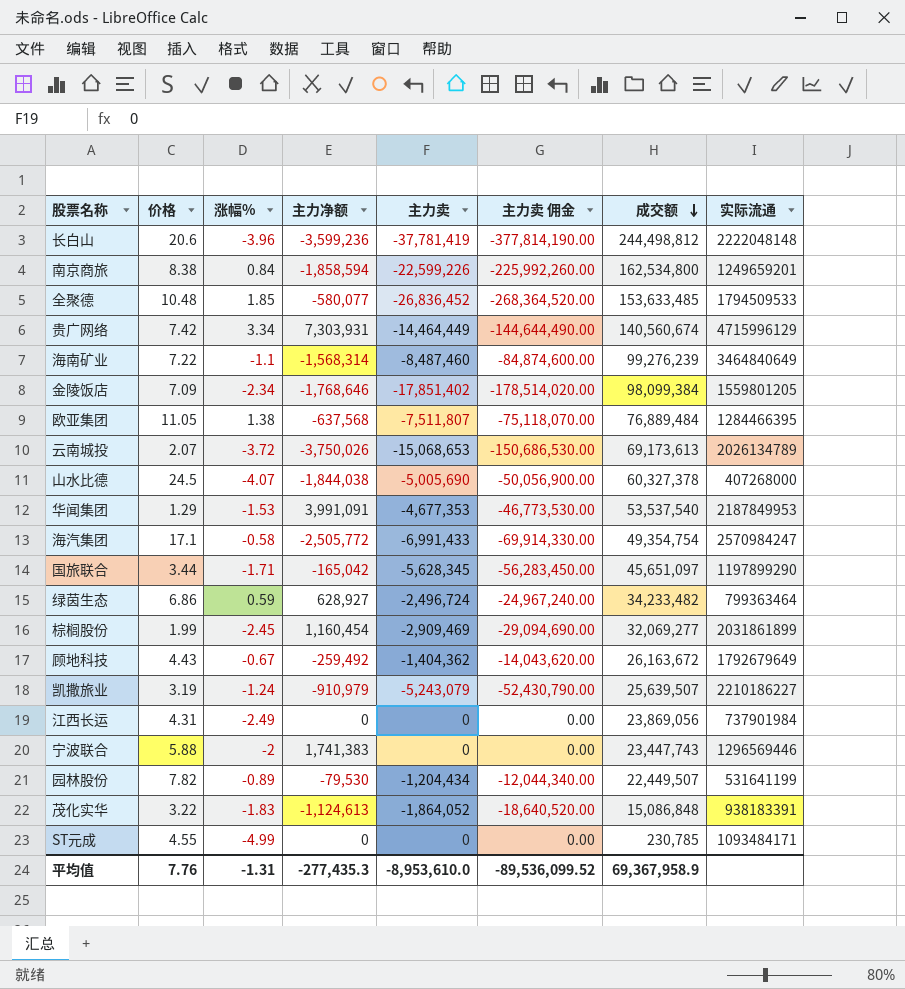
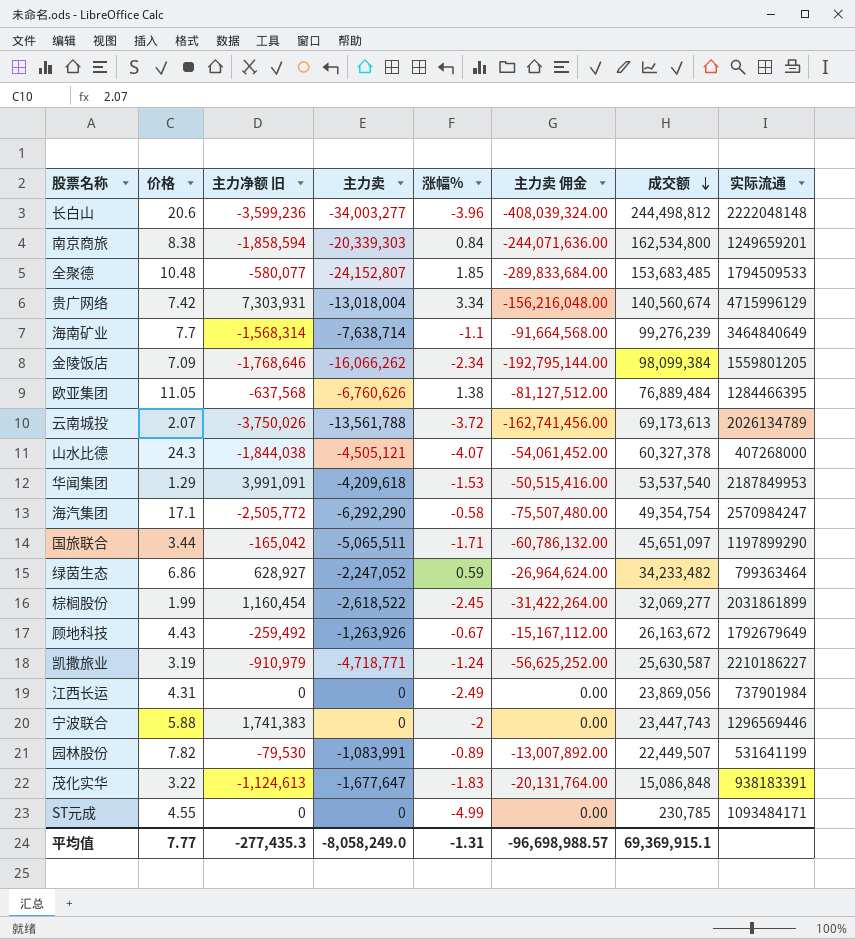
column name: 主力净额 -> 主力净额 旧
column 涨幅% | position: 3 -> 5
column 主力卖 佣金 | formula: [主力卖] * 10 -> [主力卖] * 12
长白山 | 主力卖: -37,781,419 -> -34,003,277
南京商旅 | 主力卖: -22,599,226 -> -20,339,303
全聚德 | 主力卖: -26,836,452 -> -24,152,807
全聚德 | 成交额: 153,633,485 -> 153,683,485
贵广网络 | 主力卖: -14,464,449 -> -13,018,004
海南矿业 | 价格: 7.22 -> 7.7
海南矿业 | 主力卖: -8,487,460 -> -7,638,714
金陵饭店 | 主力卖: -17,851,402 -> -16,066,262
欧亚集团 | 主力卖: -7,511,807 -> -6,760,626
云南城投 | 主力卖: -15,068,653 -> -13,561,788
山水比德 | 价格: 24.5 -> 24.3
山水比德 | 主力卖: -5,005,690 -> -4,505,121
华闻集团 | 主力卖: -4,677,353 -> -4,209,618
海汽集团 | 主力卖: -6,991,433 -> -6,292,290
国旅联合 | 主力卖: -5,628,345 -> -5,065,511
绿茵生态 | 主力卖: -2,496,724 -> -2,247,052
棕榈股份 | 主力卖: -2,909,469 -> -2,618,522
顾地科技 | 主力卖: -1,404,362 -> -1,263,926
凯撒旅业 | 主力卖: -5,243,079 -> -4,718,771
凯撒旅业 | 成交额: 25,639,507 -> 25,630,587
园林股份 | 主力卖: -1,204,434 -> -1,083,991
茂化实华 | 主力卖: -1,864,052 -> -1,677,647
平均值 | 价格: 7.76 -> 7.77
平均值 | 主力卖: -8,953,610.0 -> -8,058,249.0
平均值 | 主力卖 佣金: -89,536,099.52 -> -96,698,988.57
平均值 | 成交额: 69,367,958.9 -> 69,369,915.1

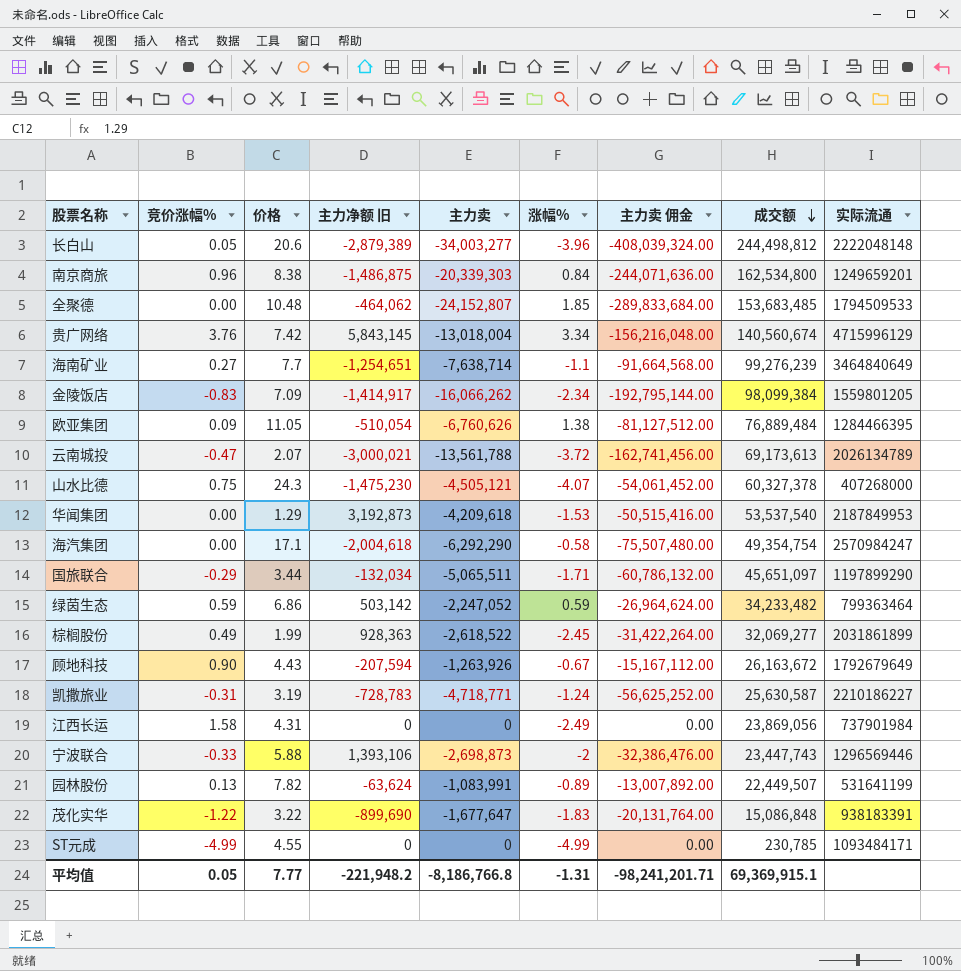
column 竞价涨幅% | position: none -> 2
长白山 | 主力净额 旧: -3,599,236 -> -2,879,389
南京商旅 | 主力净额 旧: -1,858,594 -> -1,486,875
全聚德 | 主力净额 旧: -580,077 -> -464,062
贵广网络 | 主力净额 旧: 7,303,931 -> 5,843,145
海南矿业 | 主力净额 旧: -1,568,314 -> -1,254,651
金陵饭店 | 主力净额 旧: -1,768,646 -> -1,414,917
欧亚集团 | 主力净额 旧: -637,568 -> -510,054
云南城投 | 主力净额 旧: -3,750,026 -> -3,000,021
山水比德 | 主力净额 旧: -1,844,038 -> -1,475,230
华闻集团 | 主力净额 旧: 3,991,091 -> 3,192,873
海汽集团 | 主力净额 旧: -2,505,772 -> -2,004,618
国旅联合 | 主力净额 旧: -165,042 -> -132,034
绿茵生态 | 主力净额 旧: 628,927 -> 503,142
棕榈股份 | 主力净额 旧: 1,160,454 -> 928,363
顾地科技 | 主力净额 旧: -259,492 -> -207,594
凯撒旅业 | 主力净额 旧: -910,979 -> -728,783
宁波联合 | 主力净额 旧: 1,741,383 -> 1,393,106
宁波联合 | 主力卖: 0 -> -2,698,873
宁波联合 | 主力卖 佣金: 0.00 -> -32,386,476.00
园林股份 | 主力净额 旧: -79,530 -> -63,624
茂化实华 | 主力净额 旧: -1,124,613 -> -899,690
平均值 | 主力净额 旧: -277,435.3 -> -221,948.2
平均值 | 主力卖: -8,058,249.0 -> -8,186,766.8
平均值 | 主力卖 佣金: -96,698,988.57 -> -98,241,201.71

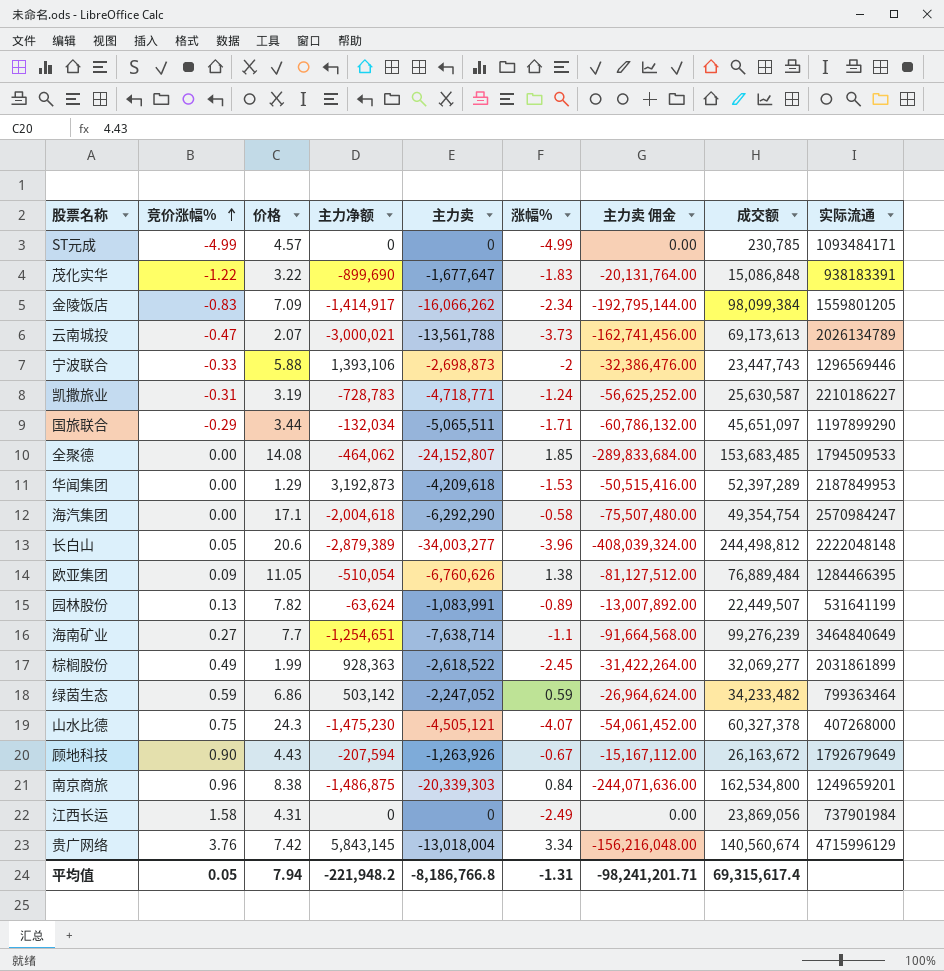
row order: 成交额 descending -> 竞价涨幅% ascending
column name: 主力净额 旧 -> 主力净额
ST元成 | 价格: 4.55 -> 4.57
云南城投 | 涨幅%: -3.72 -> -3.73
全聚德 | 价格: 10.48 -> 14.08
华闻集团 | 成交额: 53,537,540 -> 52,397,289
平均值 | 价格: 7.77 -> 7.94
平均值 | 成交额: 69,369,915.1 -> 69,315,617.4

